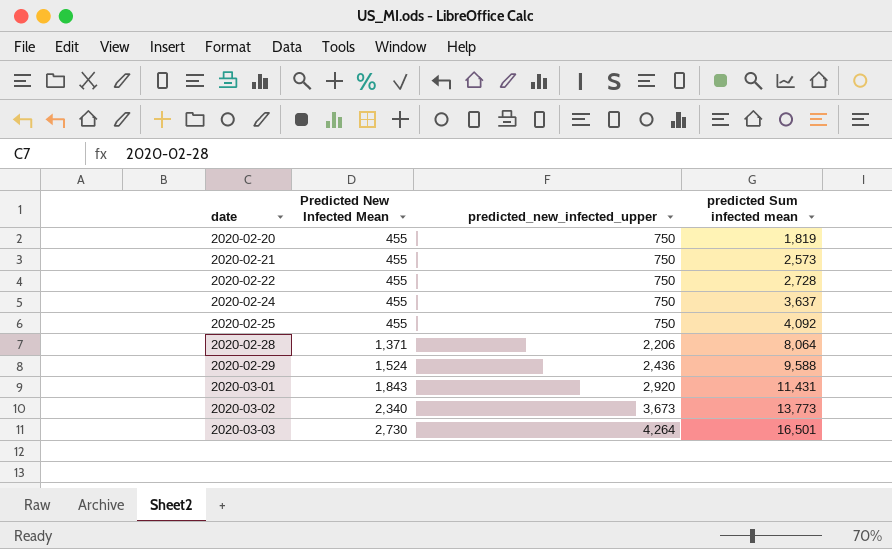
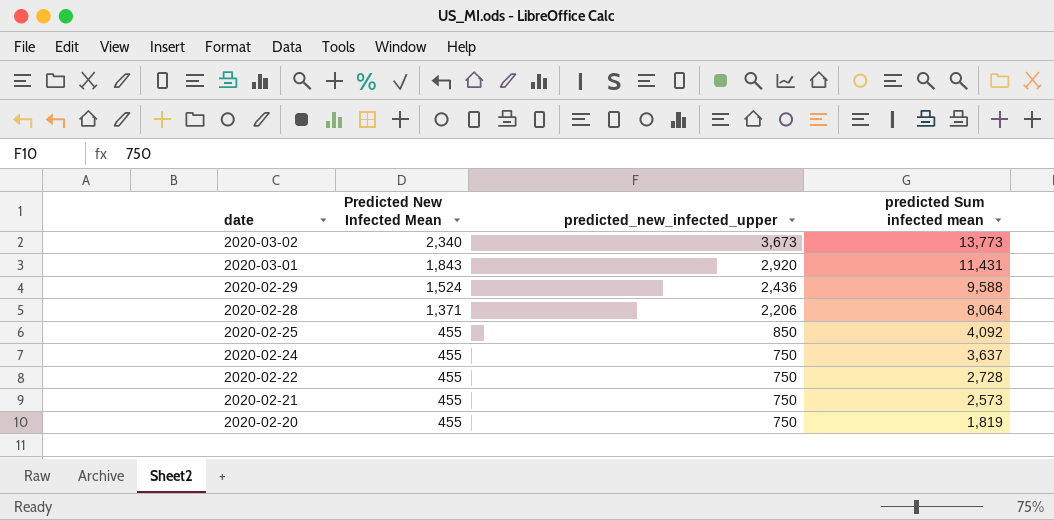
row order: date ascending -> date descending
row 2020-03-03: 2,730 | 4,264 | 16,501 -> none
2020-02-25 | predicted_new_infected_upper: 750 -> 850

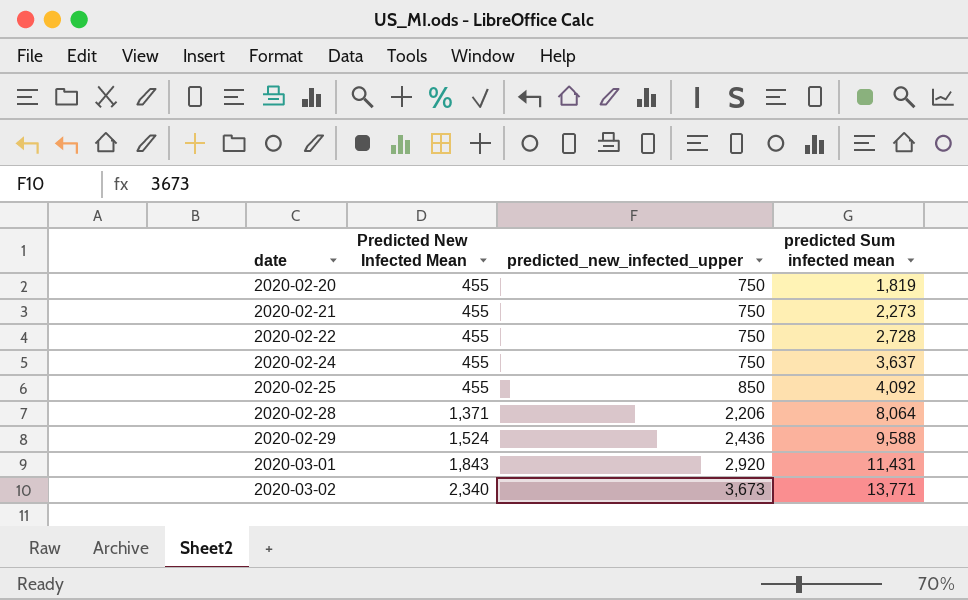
row order: date descending -> date ascending
2020-02-21 | predicted Sum infected mean: 2,573 -> 2,273
2020-03-02 | predicted Sum infected mean: 13,773 -> 13,771

